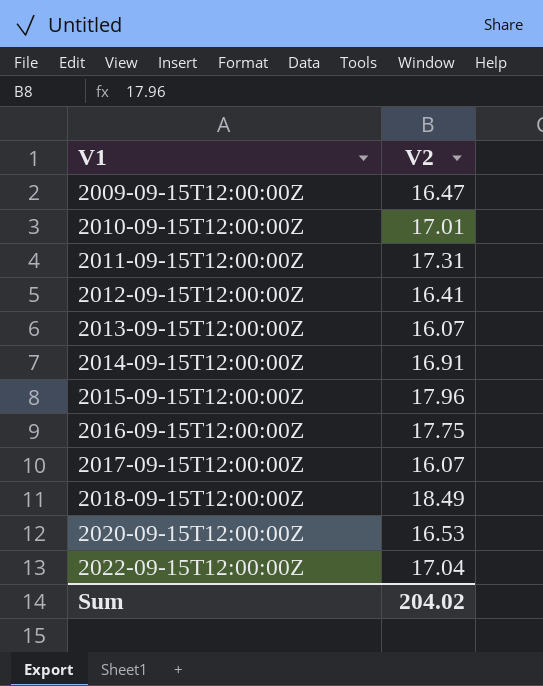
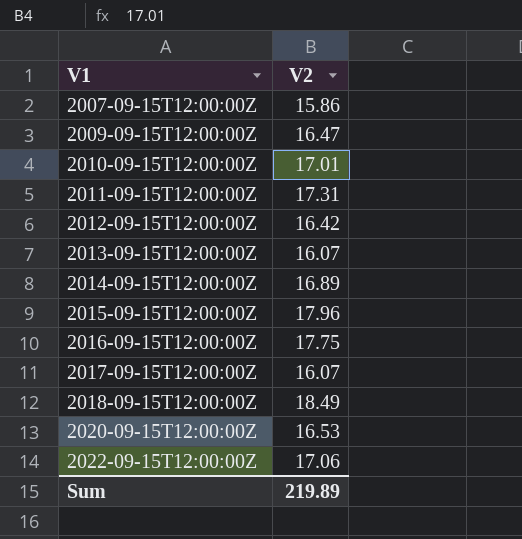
row 2007-09-15T12:00:00Z: none -> 15.86
2012-09-15T12:00:00Z | V2: 16.41 -> 16.42
2014-09-15T12:00:00Z | V2: 16.91 -> 16.89
2022-09-15T12:00:00Z | V2: 17.04 -> 17.06
Sum | V2: 204.02 -> 219.89

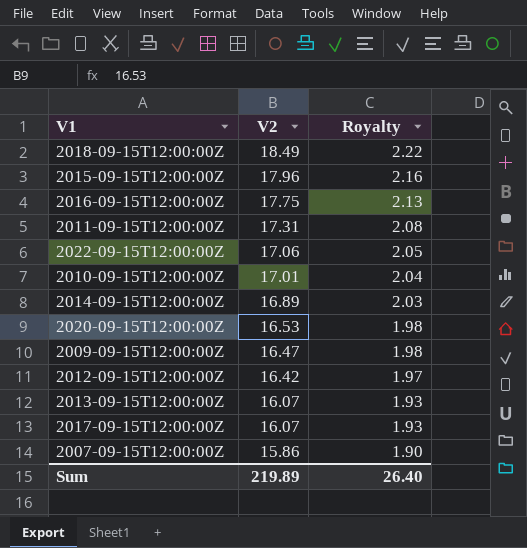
row order: V1 ascending -> V2 descending
column Royalty | formula: none -> [V2] * 0.12

